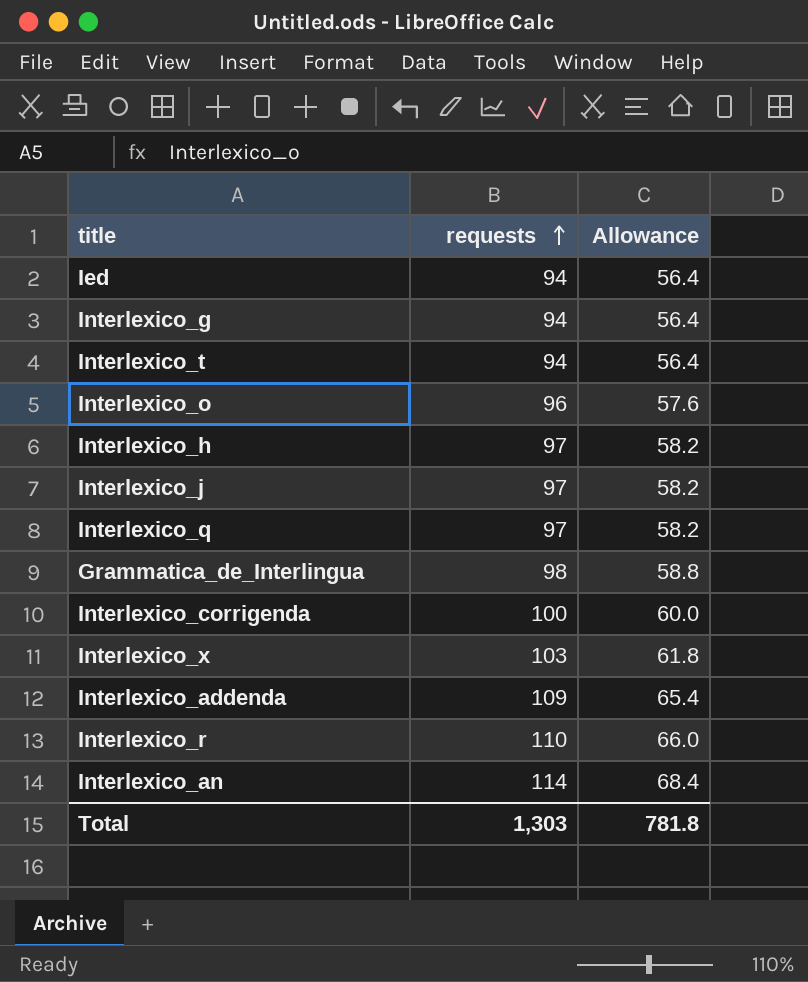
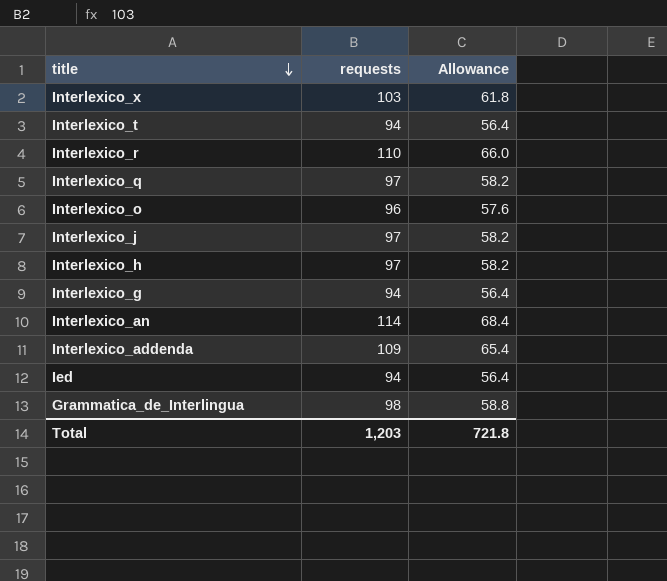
row order: requests ascending -> title descending
row Interlexico_corrigenda: 100 | 60.0 -> none
Total | requests: 1,303 -> 1,203
Total | Allowance: 781.8 -> 721.8

